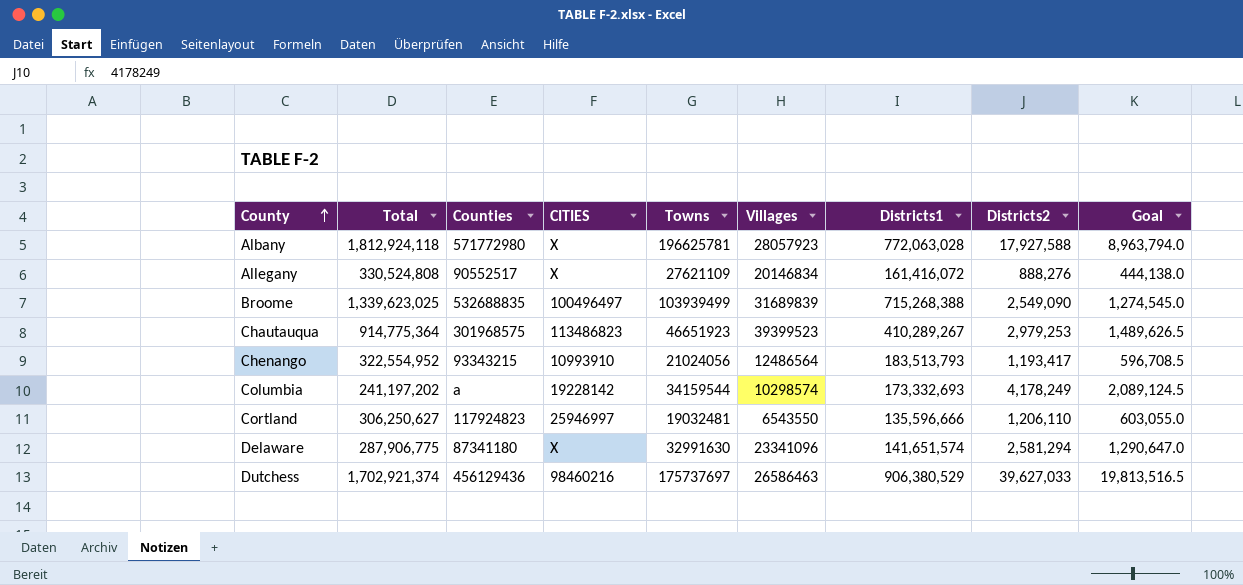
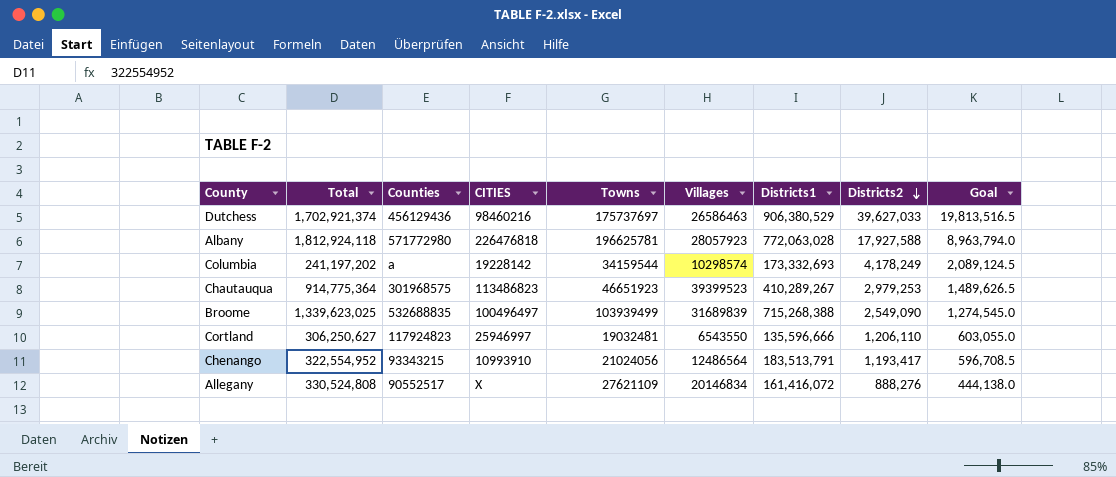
row order: County ascending -> Districts2 descending
row Delaware: 287,906,775 | 87341180 | X | 32991630 | 23341096 | 141,651,574 | 2,581,294 | 1,290,647.0 -> none
Albany | CITIES: X -> 226476818
Chenango | Districts1: 183,513,793 -> 183,513,791

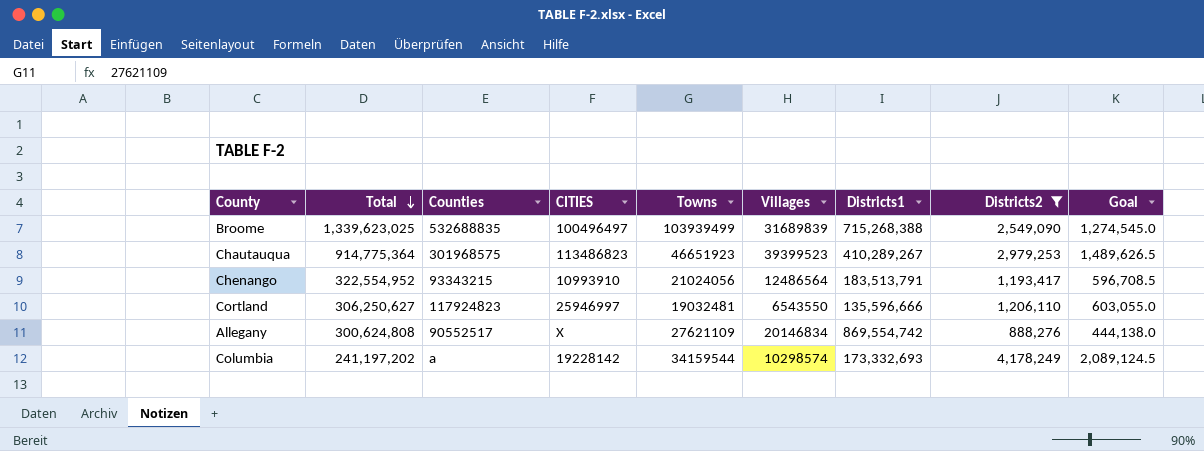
filter: none -> Districts2 <= 4,178,249
row order: Districts2 descending -> Total descending
Allegany | Total: 330,524,808 -> 300,624,808
Allegany | Districts1: 161,416,072 -> 869,554,742

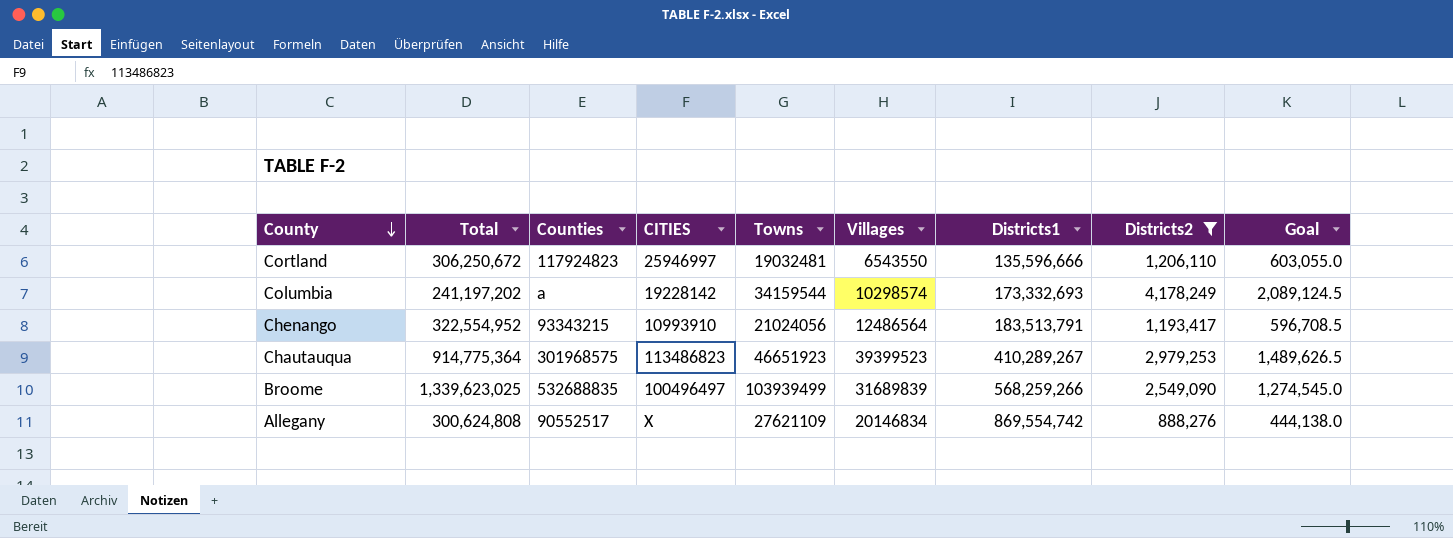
row order: Total descending -> County descending
Cortland | Total: 306,250,627 -> 306,250,672
Broome | Districts1: 715,268,388 -> 568,259,266

